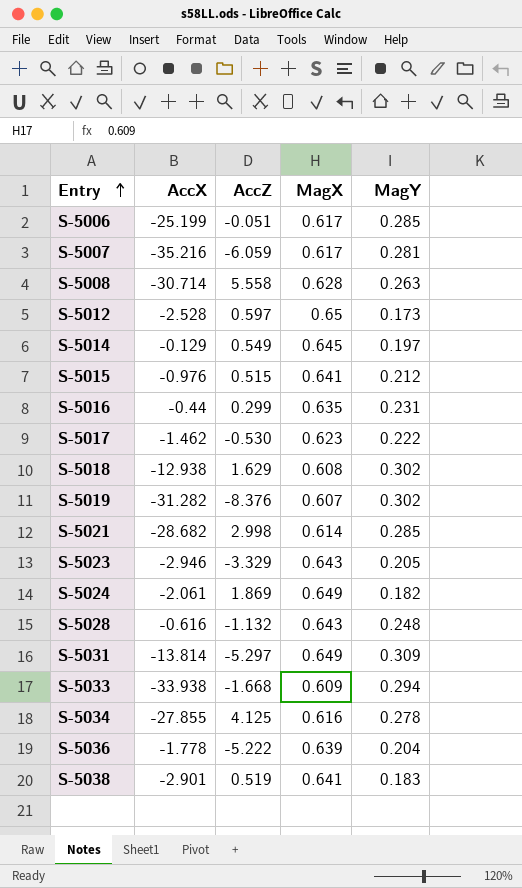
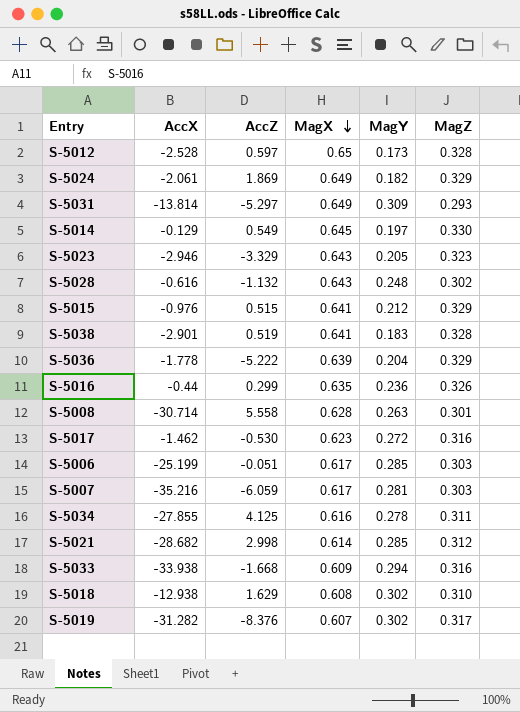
row order: Entry ascending -> MagX descending
column MagZ | position: none -> 6
S-5016 | MagY: 0.231 -> 0.236
S-5017 | MagY: 0.222 -> 0.272

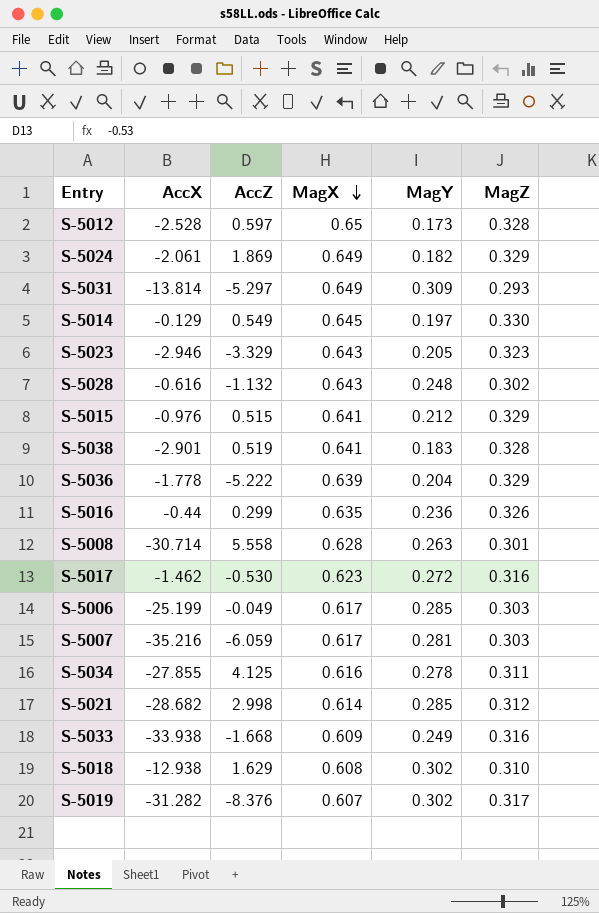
S-5006 | AccZ: -0.051 -> -0.049
S-5033 | MagY: 0.294 -> 0.249

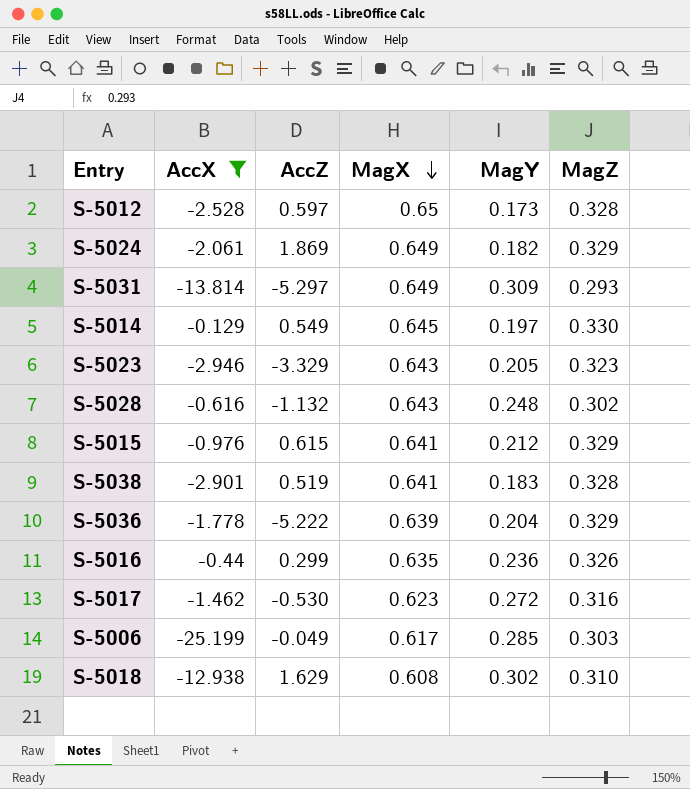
filter: none -> AccX >= -25.199
S-5015 | AccZ: 0.515 -> 0.615

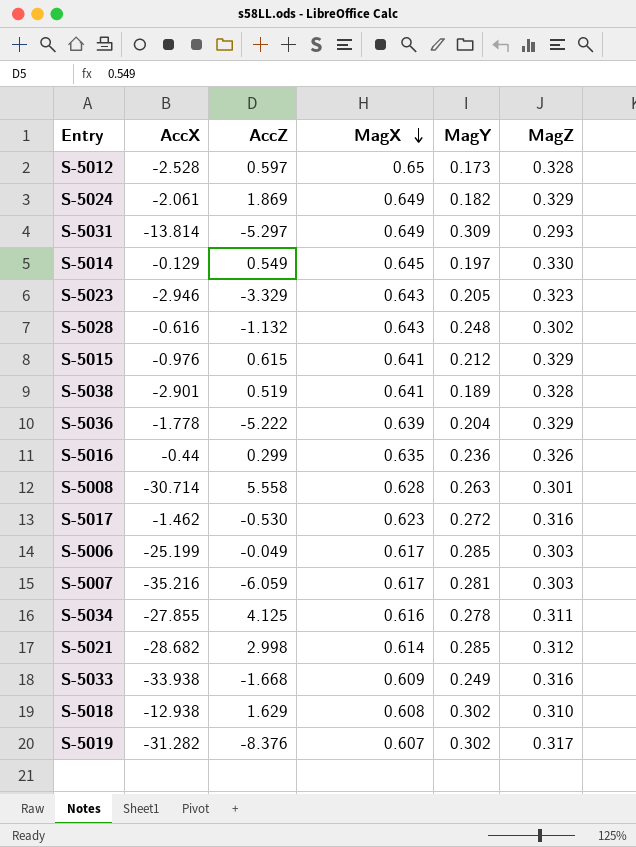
filter: AccX >= -25.199 -> none
S-5038 | MagY: 0.183 -> 0.189

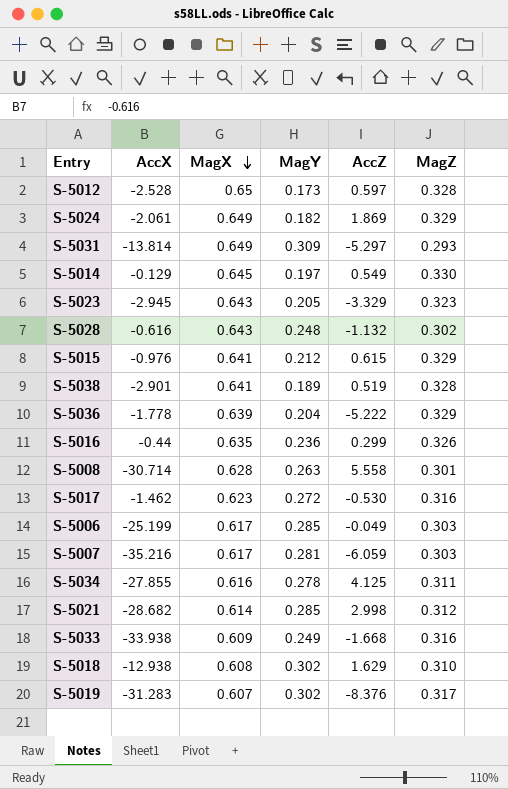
column AccZ | position: 3 -> 5
S-5023 | AccX: -2.946 -> -2.945
S-5019 | AccX: -31.282 -> -31.283

